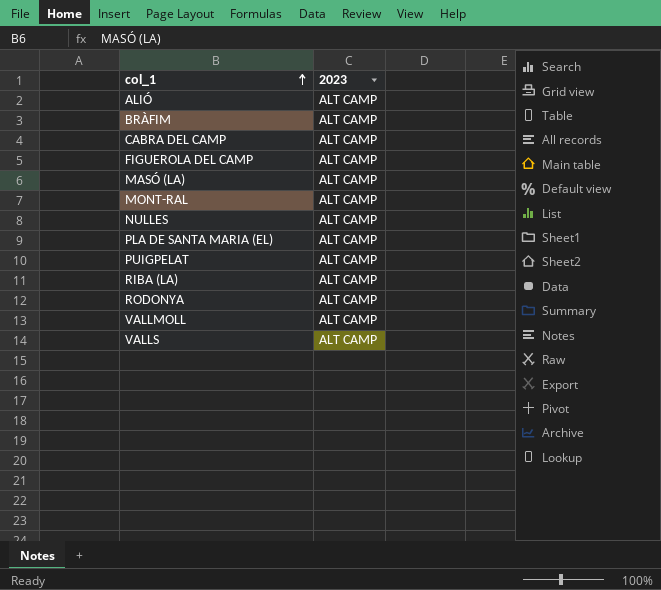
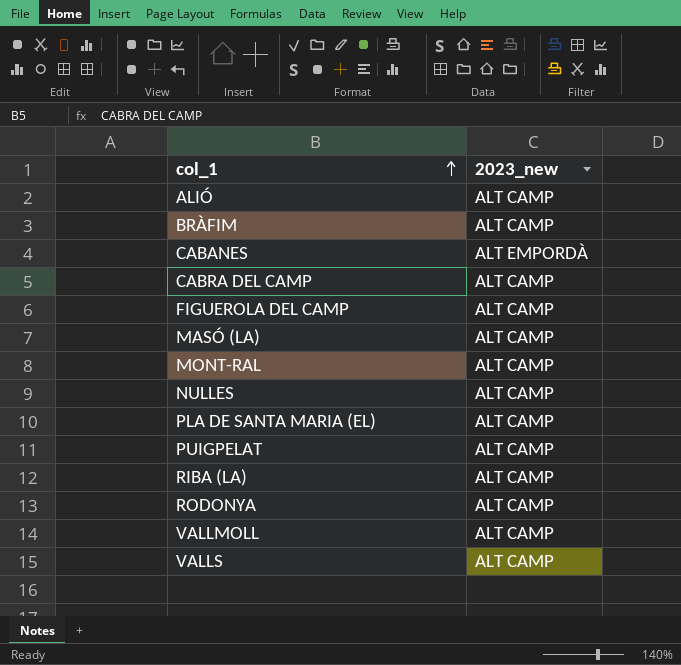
column name: 2023 -> 2023_new
row CABANES: none -> ALT EMPORDÀ

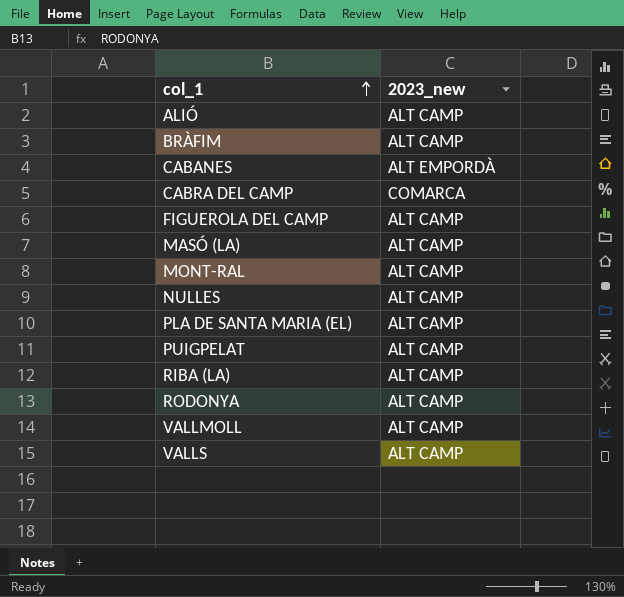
CABRA DEL CAMP | 2023_new: ALT CAMP -> COMARCA

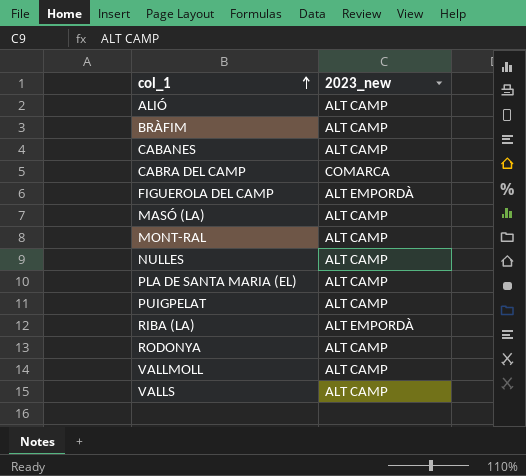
CABANES | 2023_new: ALT EMPORDÀ -> ALT CAMP
FIGUEROLA DEL CAMP | 2023_new: ALT CAMP -> ALT EMPORDÀ
RIBA (LA) | 2023_new: ALT CAMP -> ALT EMPORDÀ

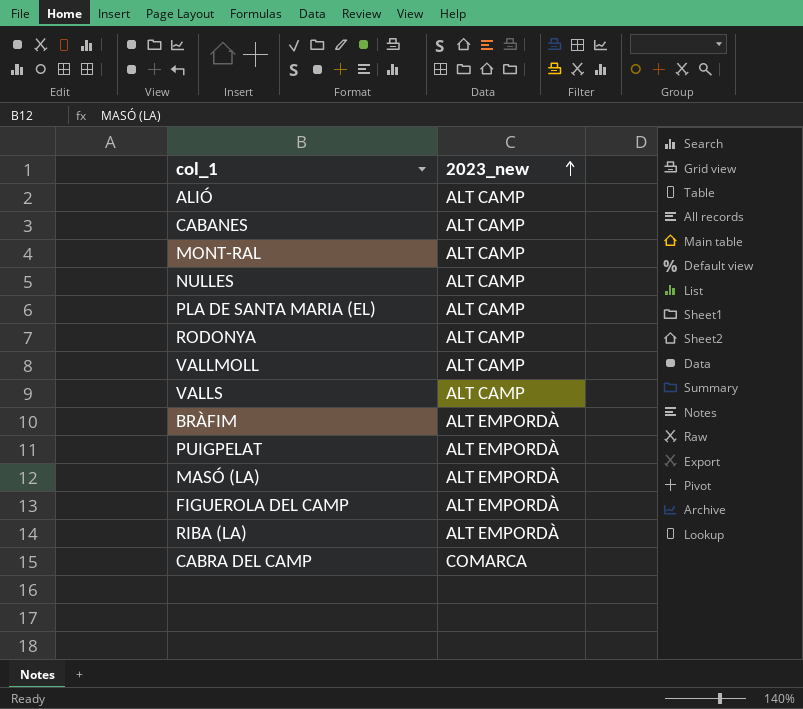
row order: col_1 ascending -> 2023_new ascending
BRÀFIM | 2023_new: ALT CAMP -> ALT EMPORDÀ
PUIGPELAT | 2023_new: ALT CAMP -> ALT EMPORDÀ
MASÓ (LA) | 2023_new: ALT CAMP -> ALT EMPORDÀ

